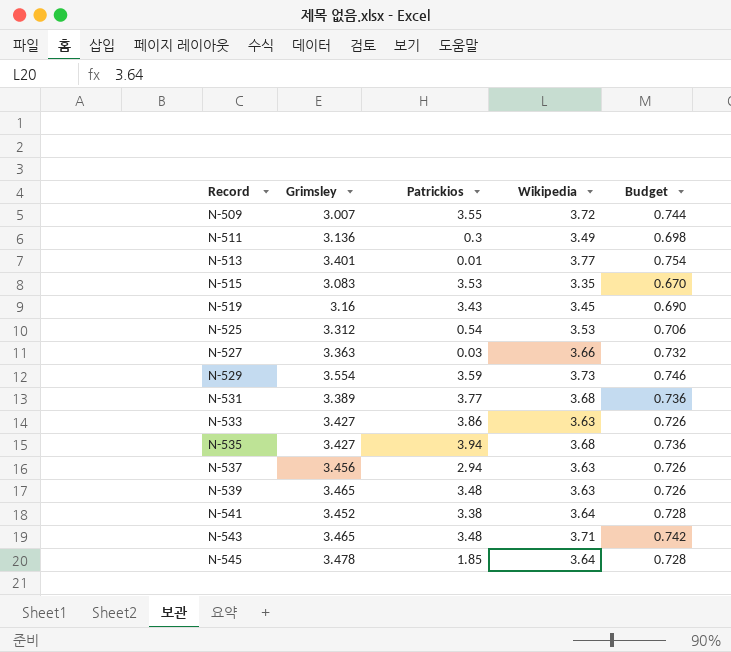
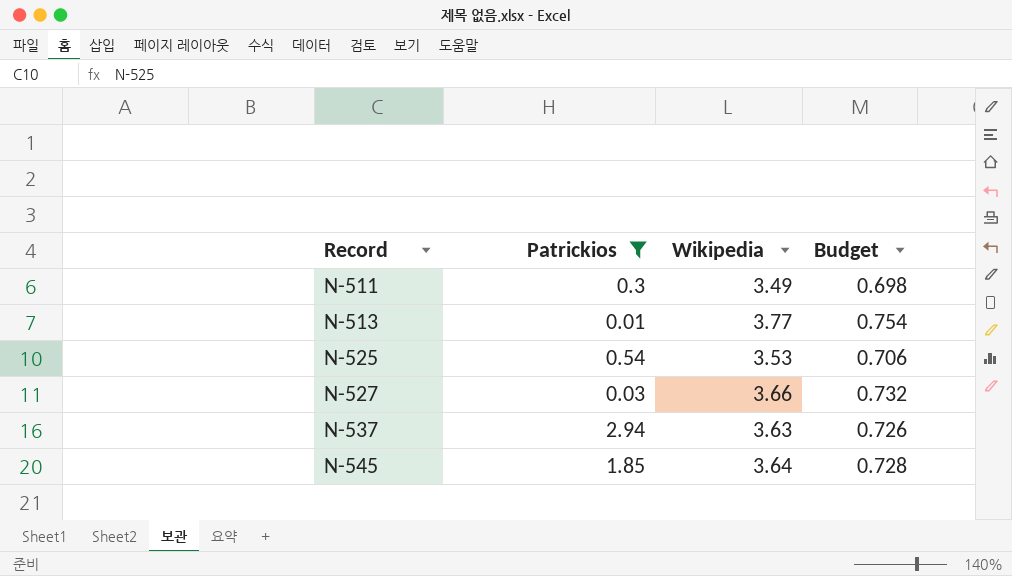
filter: none -> Patrickios <= 2.94
column Grimsley | position: 2 -> none

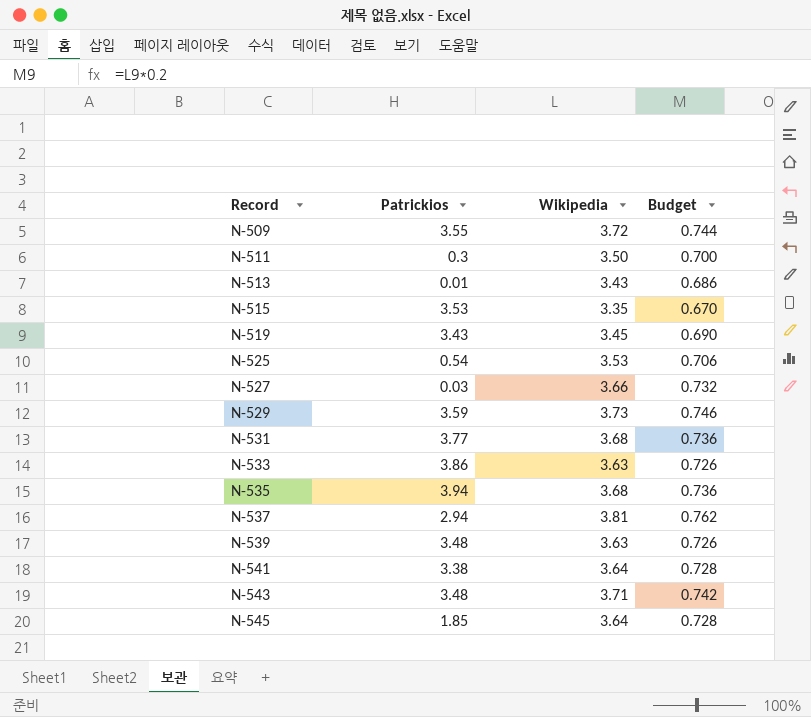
filter: Patrickios <= 2.94 -> none
N-511 | Wikipedia: 3.49 -> 3.50
N-511 | Budget: 0.698 -> 0.700
N-513 | Wikipedia: 3.77 -> 3.43
N-513 | Budget: 0.754 -> 0.686
N-537 | Wikipedia: 3.63 -> 3.81
N-537 | Budget: 0.726 -> 0.762

